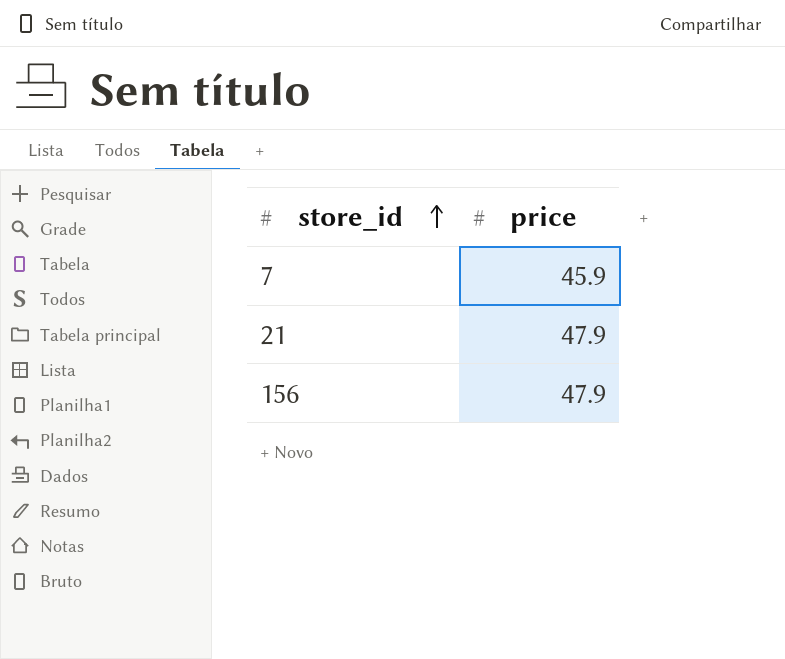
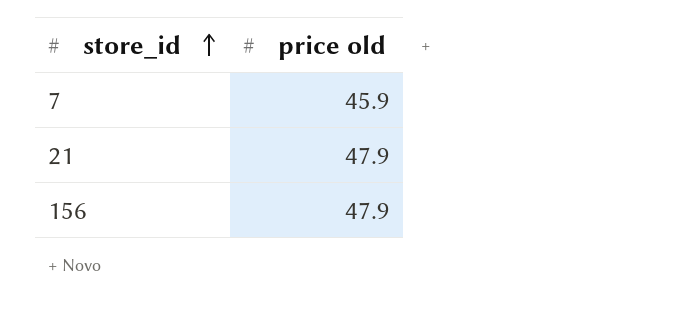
column name: price -> price old

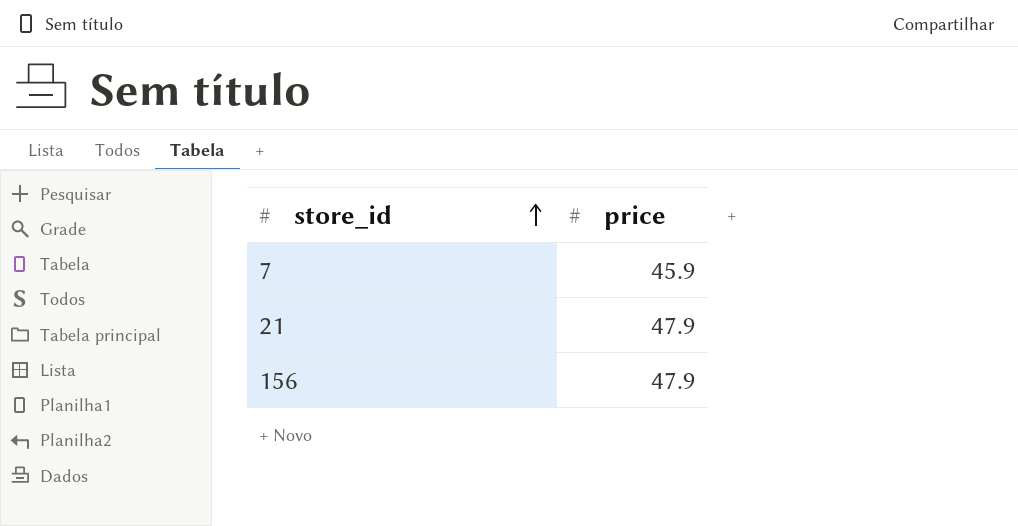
column name: price old -> price

